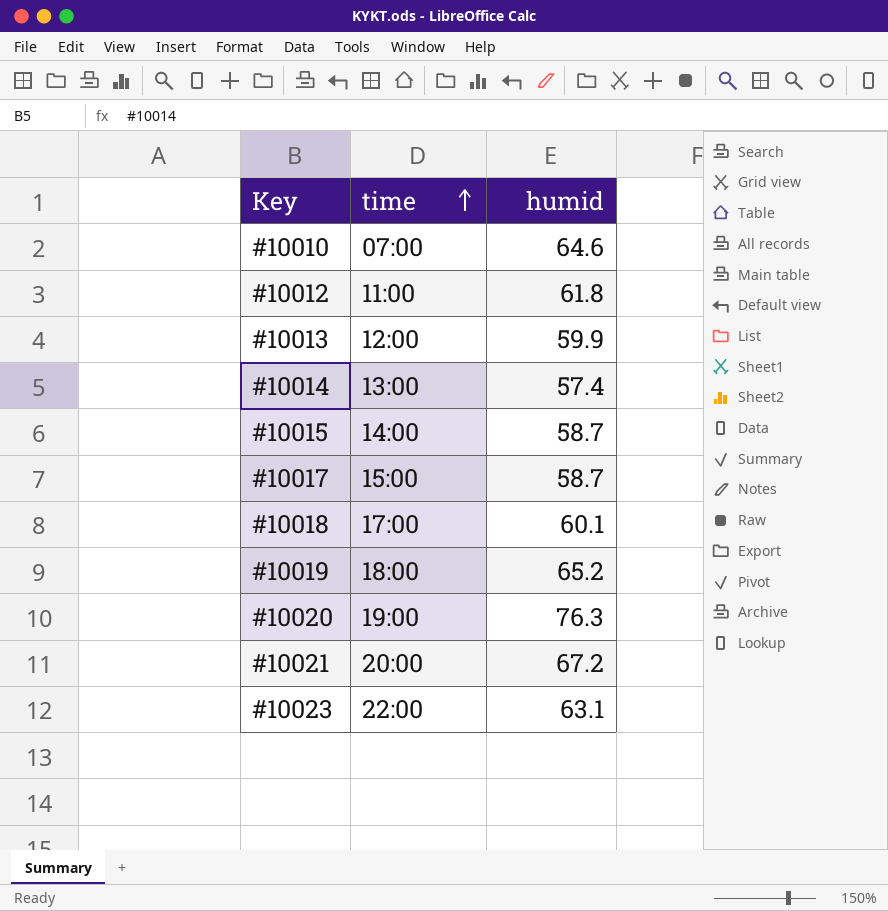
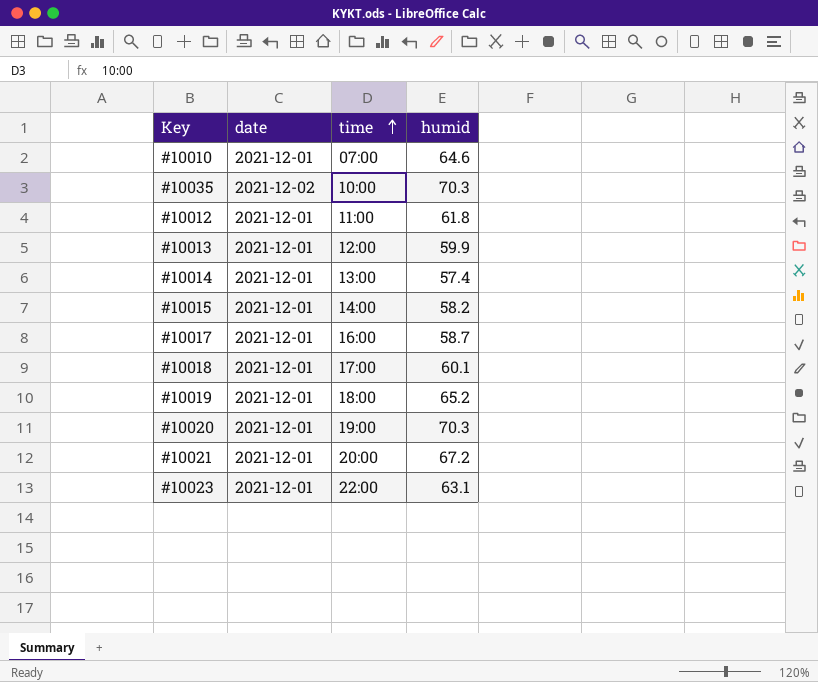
column date | position: none -> 2
row #10035: none -> 2021-12-02 | 10:00 | 70.3
#10015 | humid: 58.7 -> 58.2
#10017 | time: 15:00 -> 16:00
#10020 | humid: 76.3 -> 70.3

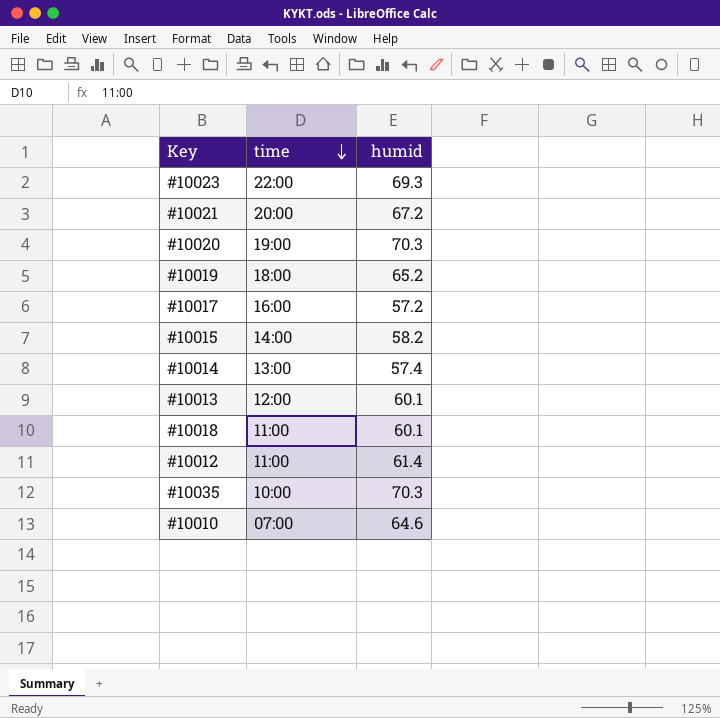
row order: time ascending -> time descending
column date | position: 2 -> none
#10023 | humid: 63.1 -> 69.3
#10017 | humid: 58.7 -> 57.2
#10013 | humid: 59.9 -> 60.1
#10018 | time: 17:00 -> 11:00
#10012 | humid: 61.8 -> 61.4

